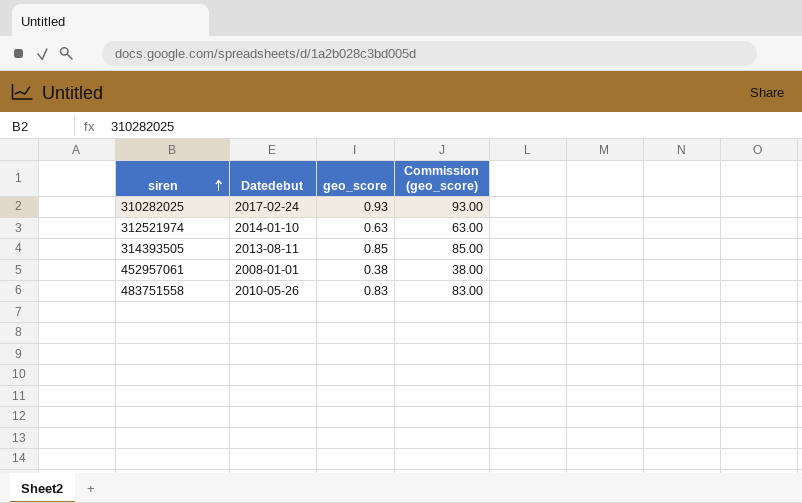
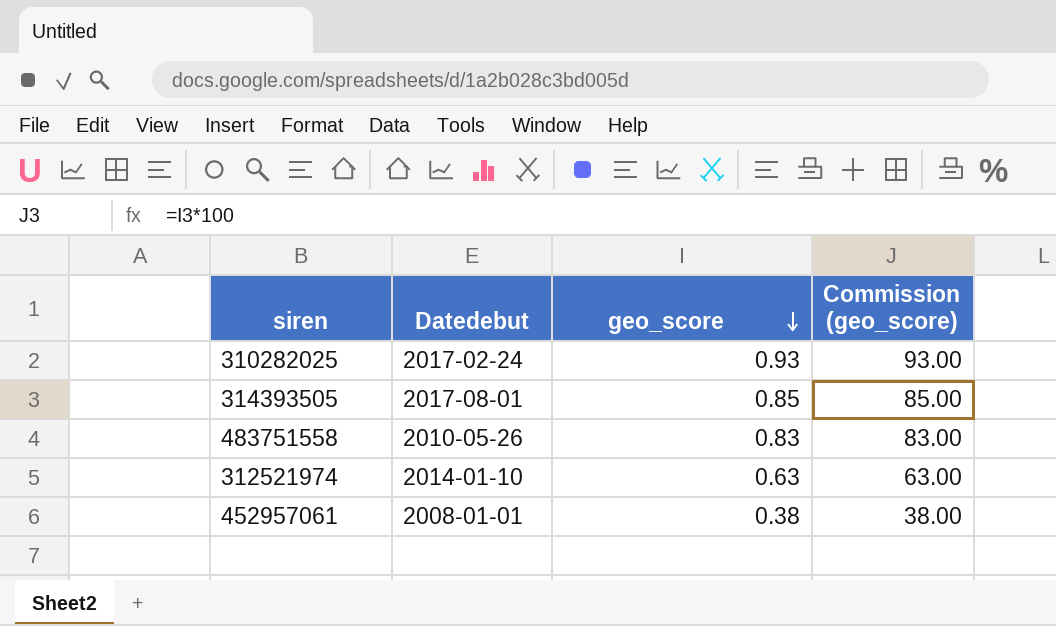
row order: siren ascending -> geo_score descending
314393505 | Datedebut: 2013-08-11 -> 2017-08-01

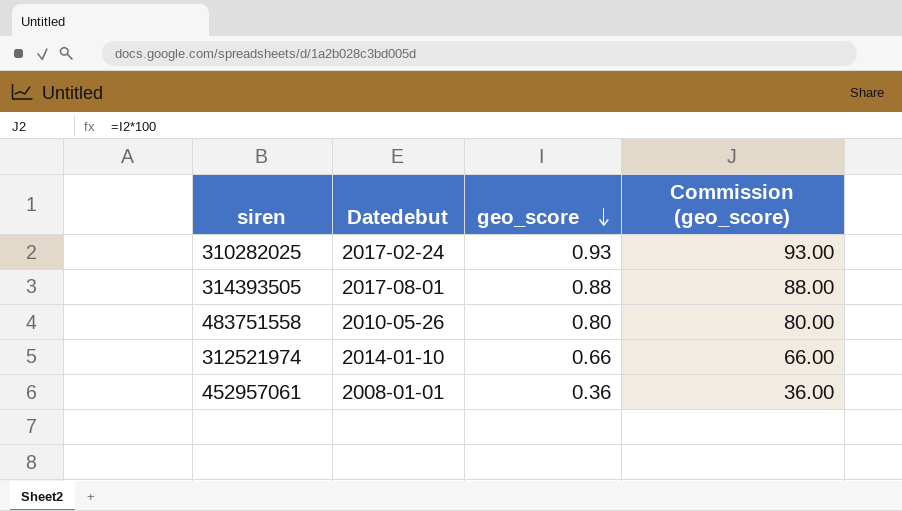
314393505 | geo_score: 0.85 -> 0.88
314393505 | Commission (geo_score): 85.00 -> 88.00
483751558 | geo_score: 0.83 -> 0.80
483751558 | Commission (geo_score): 83.00 -> 80.00
312521974 | geo_score: 0.63 -> 0.66
312521974 | Commission (geo_score): 63.00 -> 66.00
452957061 | geo_score: 0.38 -> 0.36
452957061 | Commission (geo_score): 38.00 -> 36.00

